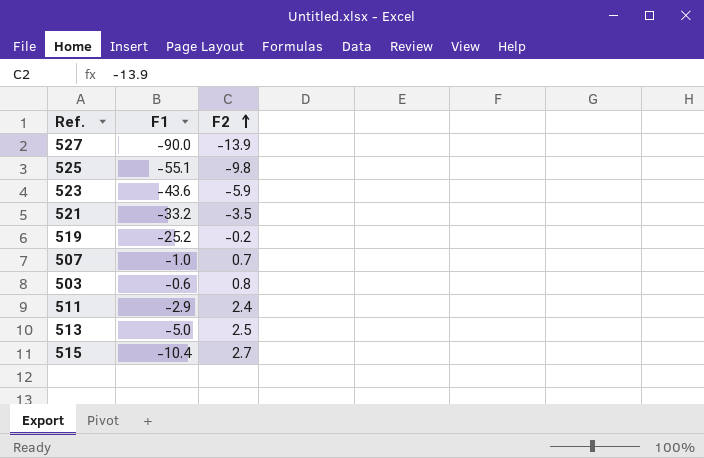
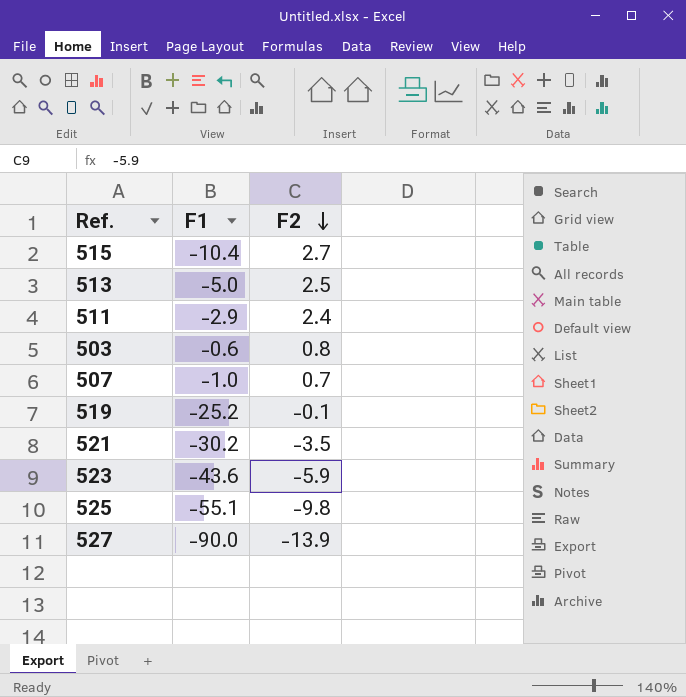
row order: F2 ascending -> F2 descending
519 | F2: -0.2 -> -0.1
521 | F1: -33.2 -> -30.2

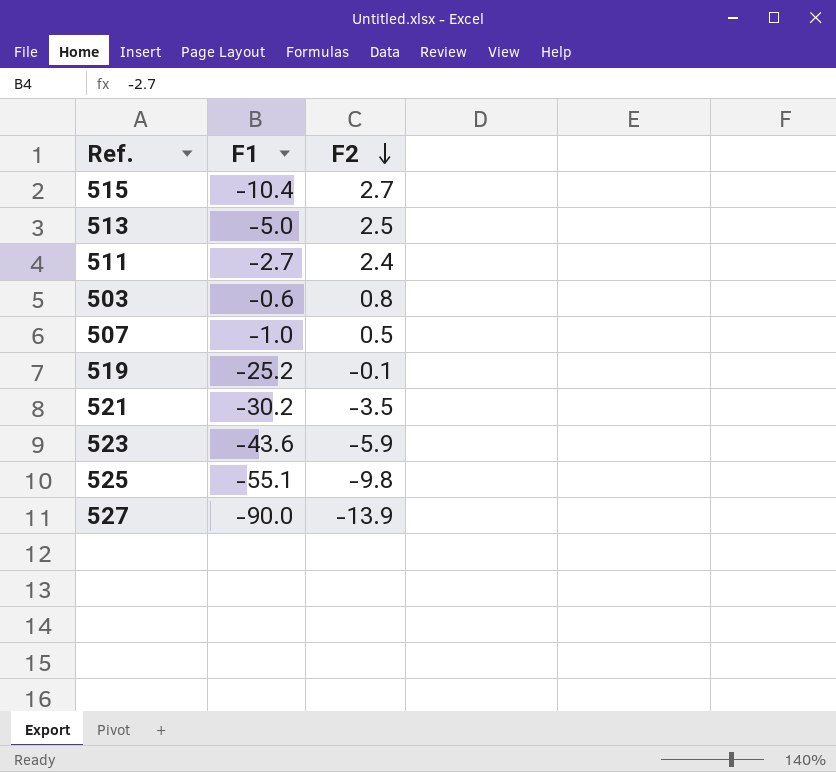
511 | F1: -2.9 -> -2.7
507 | F2: 0.7 -> 0.5

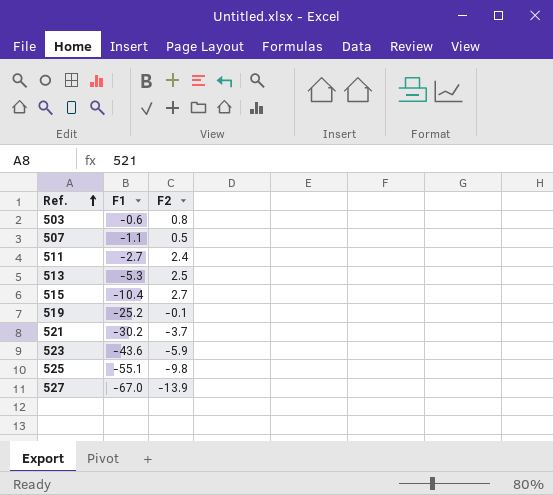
row order: F2 descending -> Ref. ascending
507 | F1: -1.0 -> -1.1
513 | F1: -5.0 -> -5.3
521 | F2: -3.5 -> -3.7
527 | F1: -90.0 -> -67.0

